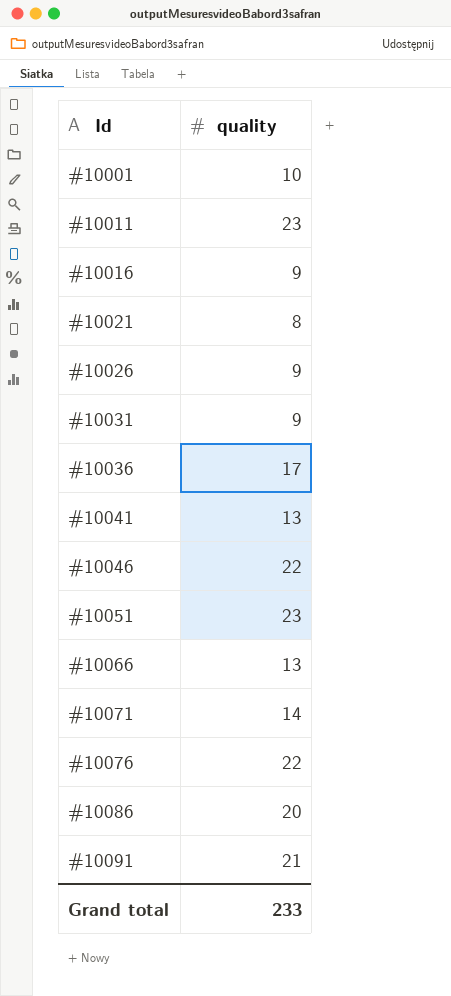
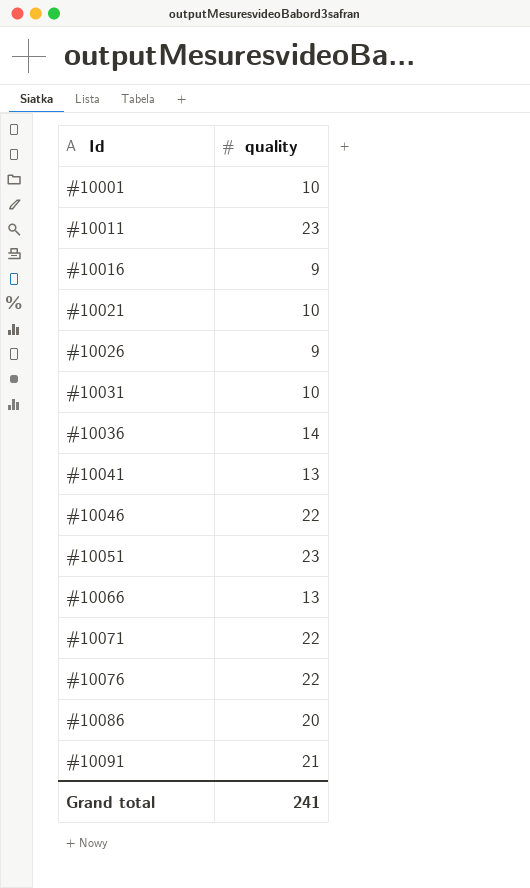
#10021 | quality: 8 -> 10
#10031 | quality: 9 -> 10
#10036 | quality: 17 -> 14
#10071 | quality: 14 -> 22
Grand total | quality: 233 -> 241

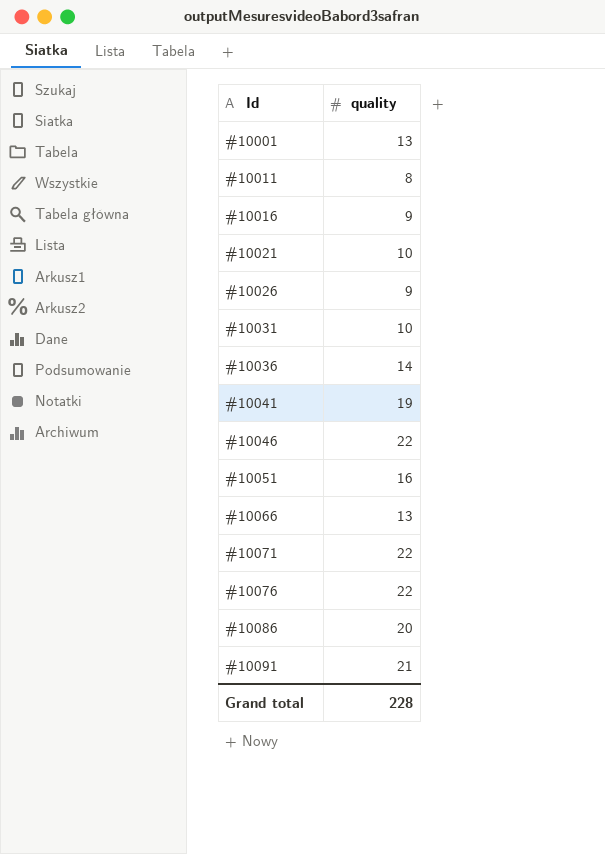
#10001 | quality: 10 -> 13
#10011 | quality: 23 -> 8
#10041 | quality: 13 -> 19
#10051 | quality: 23 -> 16
Grand total | quality: 241 -> 228

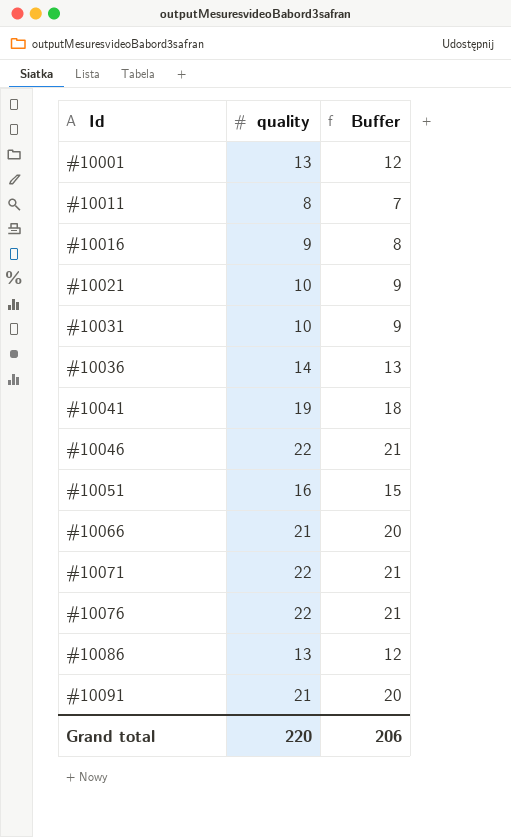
column Buffer | formula: none -> [quality] - 1
row #10026: 9 -> none
#10066 | quality: 13 -> 21
#10086 | quality: 20 -> 13
Grand total | quality: 228 -> 220

